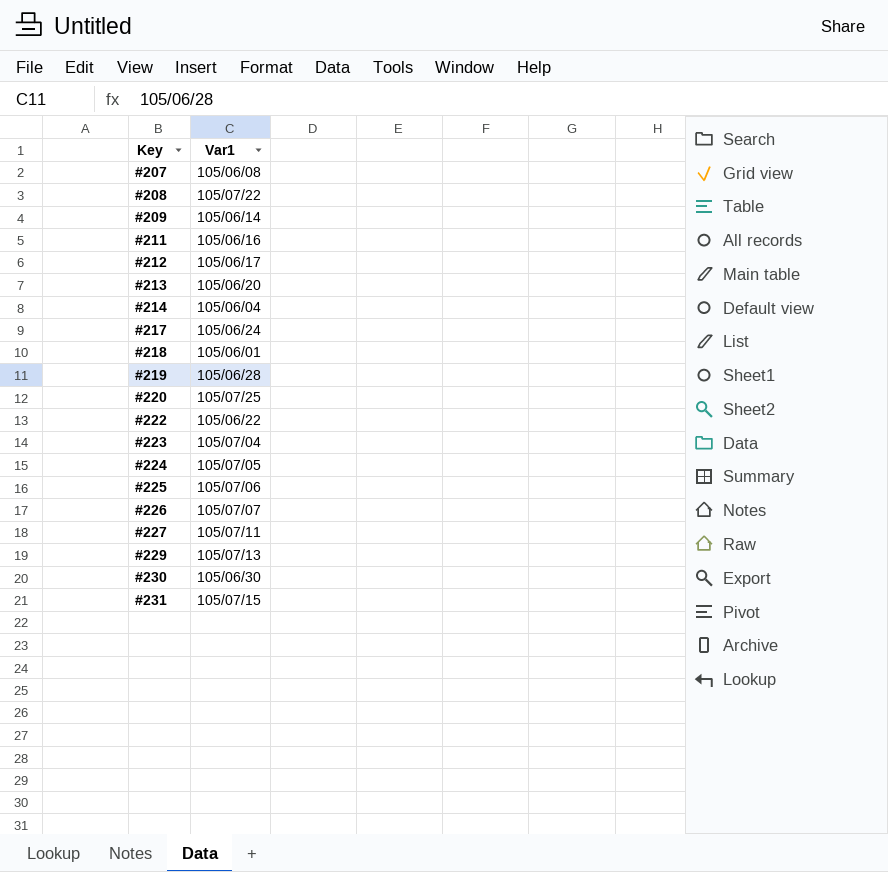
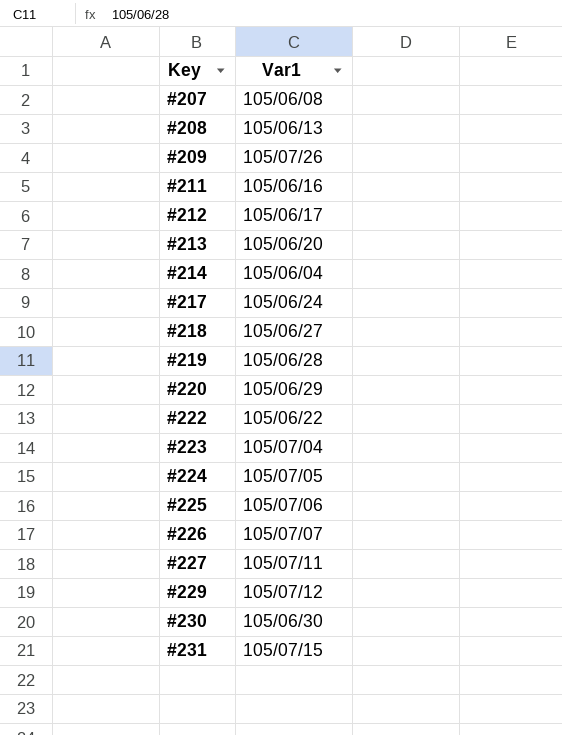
#208 | Var1: 105/07/22 -> 105/06/13
#209 | Var1: 105/06/14 -> 105/07/26
#218 | Var1: 105/06/01 -> 105/06/27
#220 | Var1: 105/07/25 -> 105/06/29
#229 | Var1: 105/07/13 -> 105/07/12

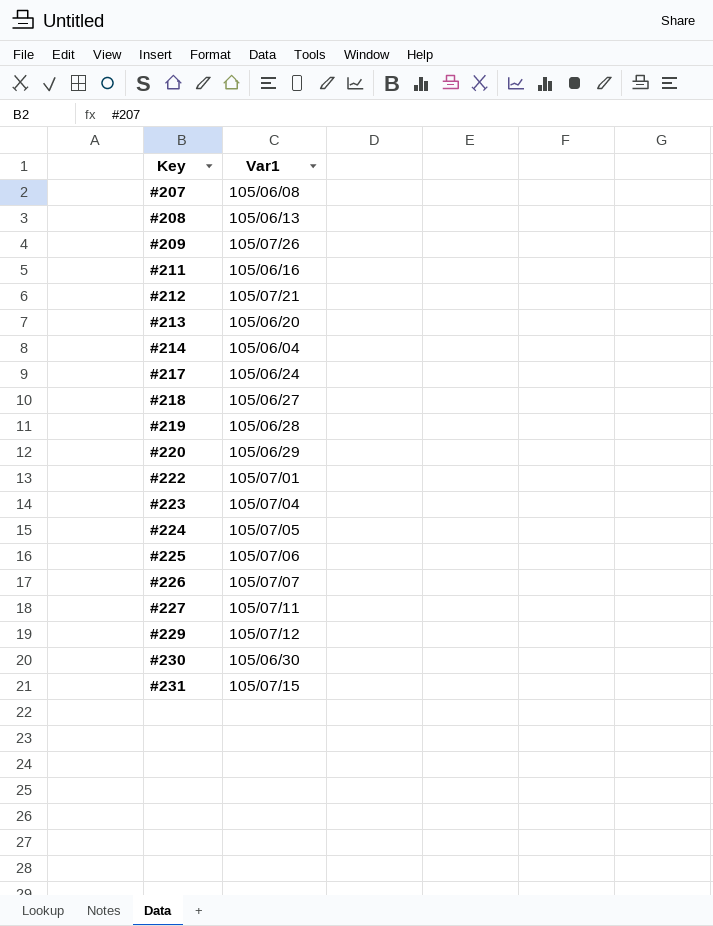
#212 | Var1: 105/06/17 -> 105/07/21
#222 | Var1: 105/06/22 -> 105/07/01

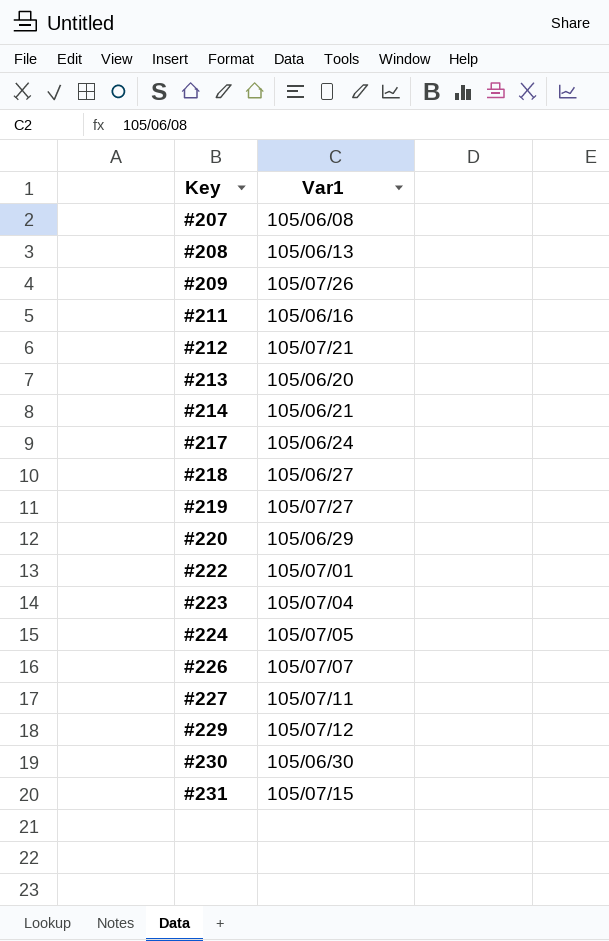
row #225: 105/07/06 -> none
#214 | Var1: 105/06/04 -> 105/06/21
#219 | Var1: 105/06/28 -> 105/07/27

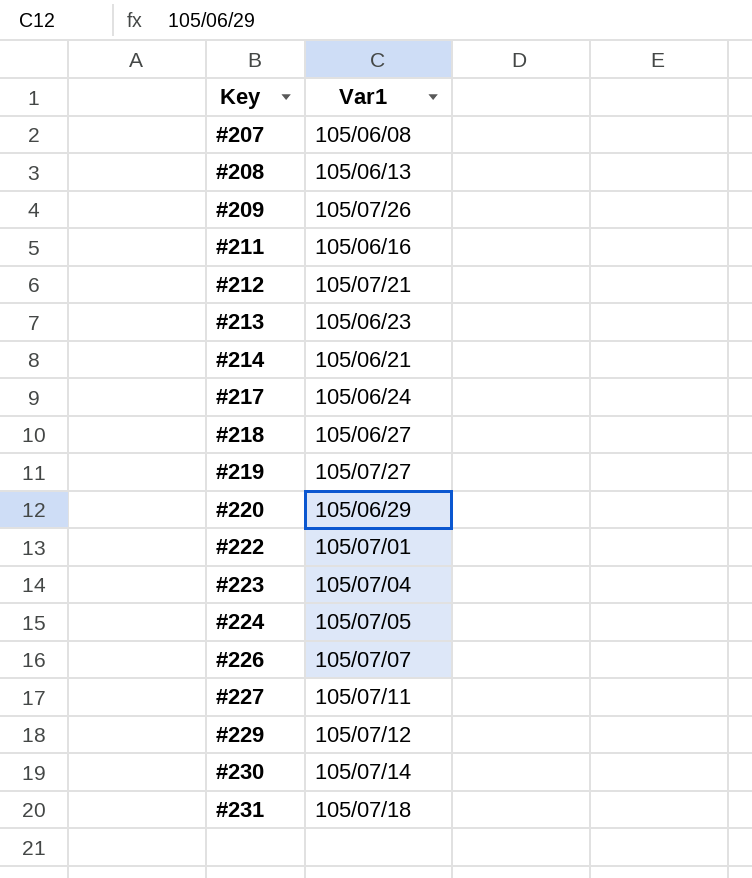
#213 | Var1: 105/06/20 -> 105/06/23
#230 | Var1: 105/06/30 -> 105/07/14
#231 | Var1: 105/07/15 -> 105/07/18

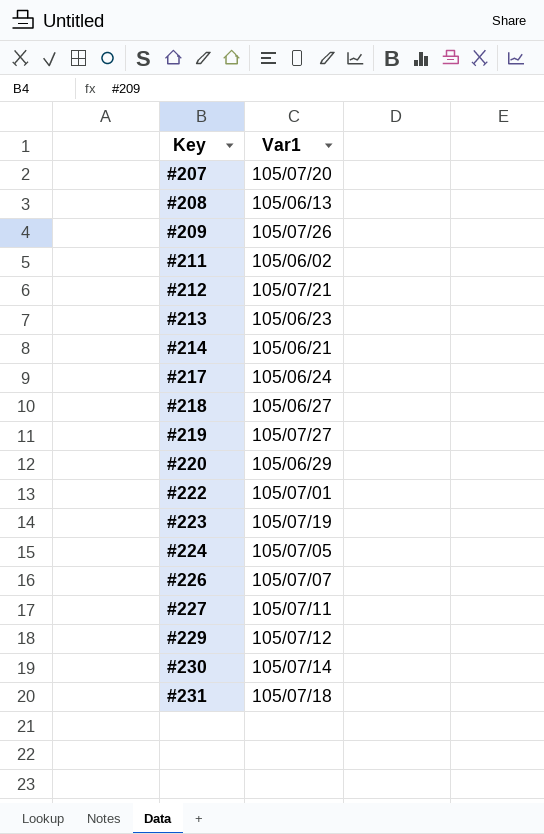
#207 | Var1: 105/06/08 -> 105/07/20
#211 | Var1: 105/06/16 -> 105/06/02
#223 | Var1: 105/07/04 -> 105/07/19

